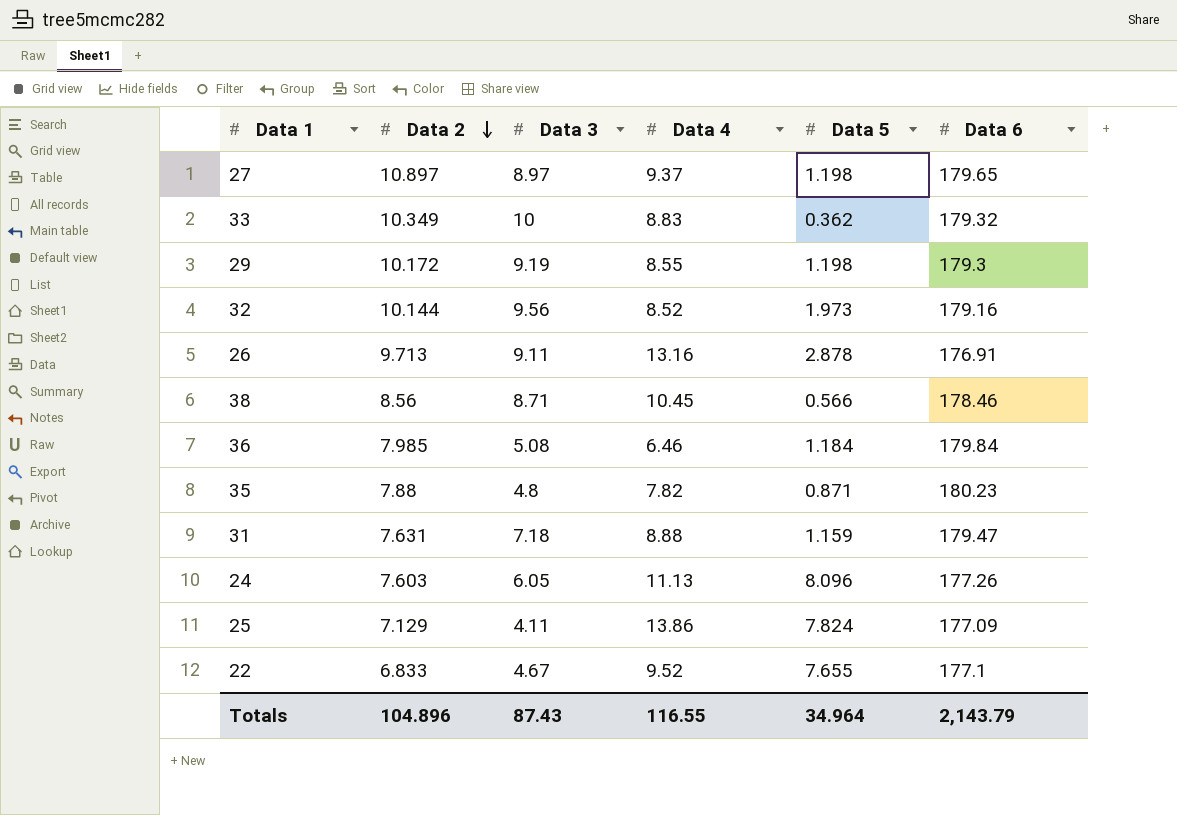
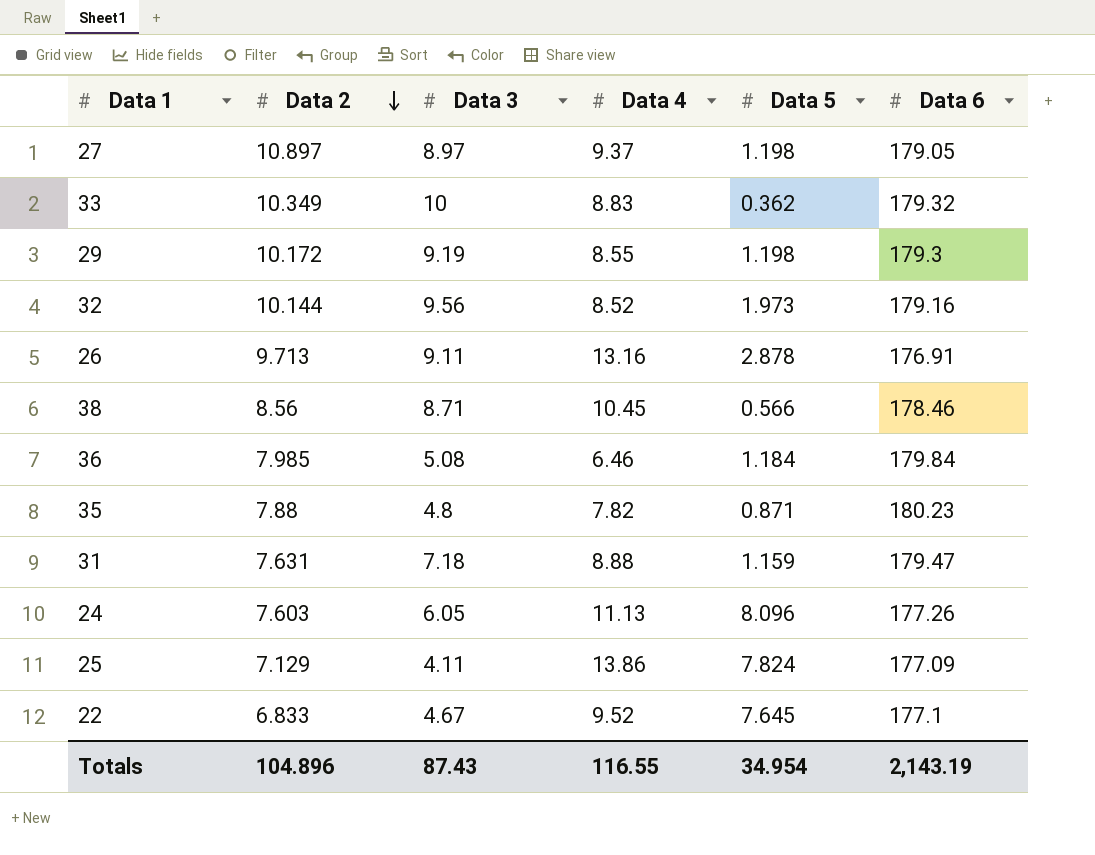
27 | Data 6: 179.65 -> 179.05
22 | Data 5: 7.655 -> 7.645
Totals | Data 5: 34.964 -> 34.954
Totals | Data 6: 2,143.79 -> 2,143.19

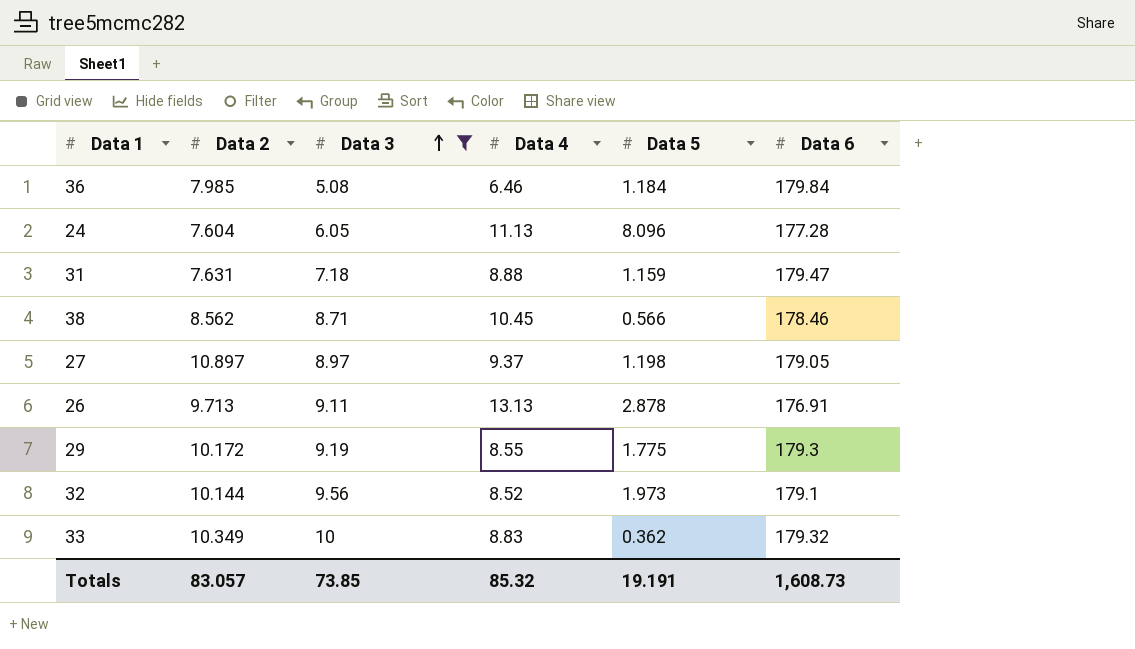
filter: none -> Data 3 >= 5.08
row order: Data 2 descending -> Data 3 ascending
24 | Data 2: 7.603 -> 7.604
24 | Data 6: 177.26 -> 177.28
38 | Data 2: 8.56 -> 8.562
26 | Data 4: 13.16 -> 13.13
29 | Data 5: 1.198 -> 1.775
32 | Data 6: 179.16 -> 179.1
Totals | Data 2: 104.896 -> 83.057
Totals | Data 3: 87.43 -> 73.85
Totals | Data 4: 116.55 -> 85.32
Totals | Data 5: 34.954 -> 19.191
Totals | Data 6: 2,143.19 -> 1,608.73

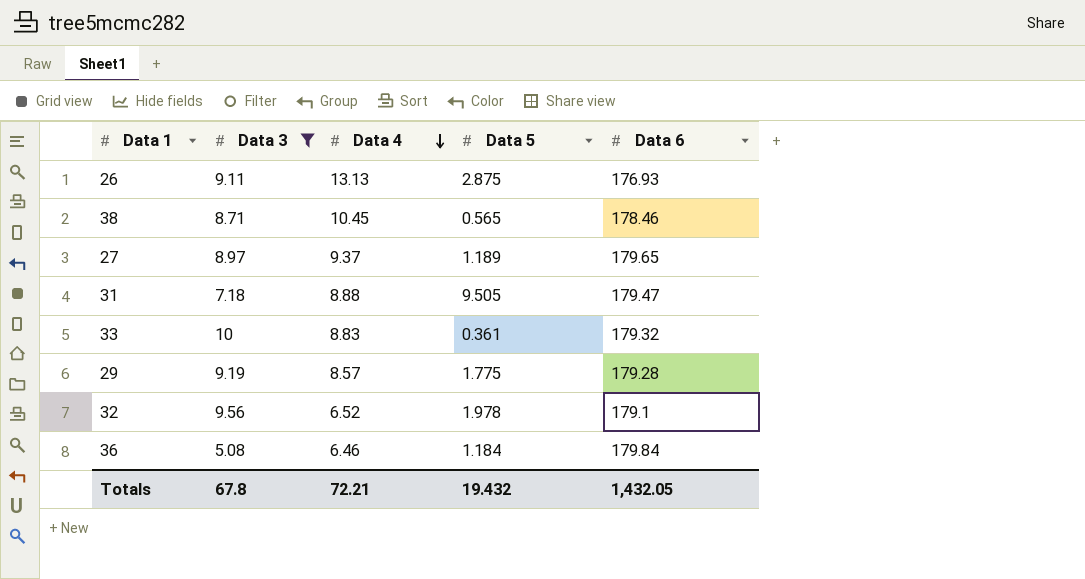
row order: Data 3 ascending -> Data 4 descending
column Data 2 | position: 2 -> none
row 24: 7.604 | 6.05 | 11.13 | 8.096 | 177.28 -> none
26 | Data 5: 2.878 -> 2.875
26 | Data 6: 176.91 -> 176.93
38 | Data 5: 0.566 -> 0.565
27 | Data 5: 1.198 -> 1.189
27 | Data 6: 179.05 -> 179.65
31 | Data 5: 1.159 -> 9.505
33 | Data 5: 0.362 -> 0.361
29 | Data 4: 8.55 -> 8.57
29 | Data 6: 179.3 -> 179.28
32 | Data 4: 8.52 -> 6.52
32 | Data 5: 1.973 -> 1.978
Totals | Data 3: 73.85 -> 67.8
Totals | Data 4: 85.32 -> 72.21
Totals | Data 5: 19.191 -> 19.432
Totals | Data 6: 1,608.73 -> 1,432.05

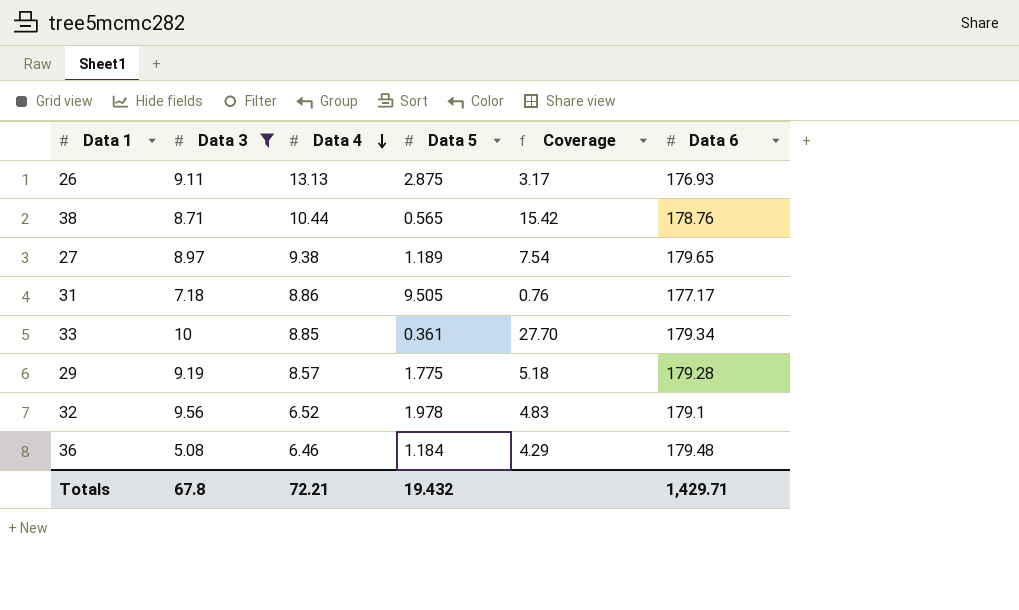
column Coverage | formula: none -> [Data 3] / [Data 5]
38 | Data 4: 10.45 -> 10.44
38 | Data 6: 178.46 -> 178.76
27 | Data 4: 9.37 -> 9.38
31 | Data 4: 8.88 -> 8.86
31 | Data 6: 179.47 -> 177.17
33 | Data 4: 8.83 -> 8.85
33 | Data 6: 179.32 -> 179.34
36 | Data 6: 179.84 -> 179.48
Totals | Data 6: 1,432.05 -> 1,429.71

